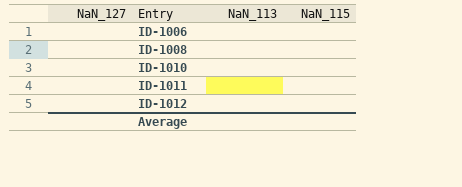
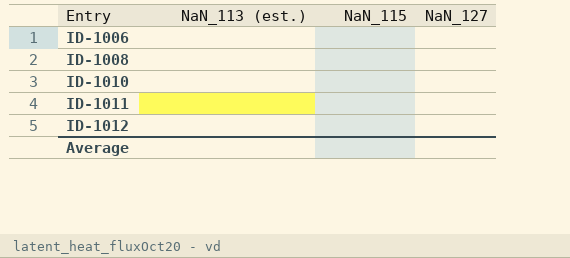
column name: NaN_113 -> NaN_113 (est.)
column NaN_127 | position: 1 -> 4

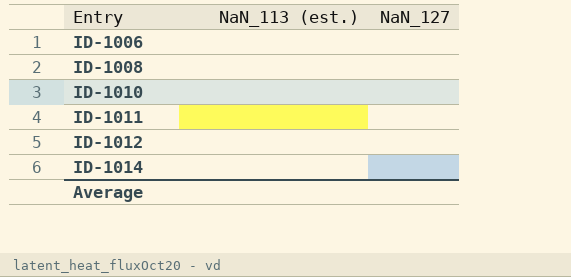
column NaN_115 | position: 3 -> none
row ID-1014: none -> none | none

